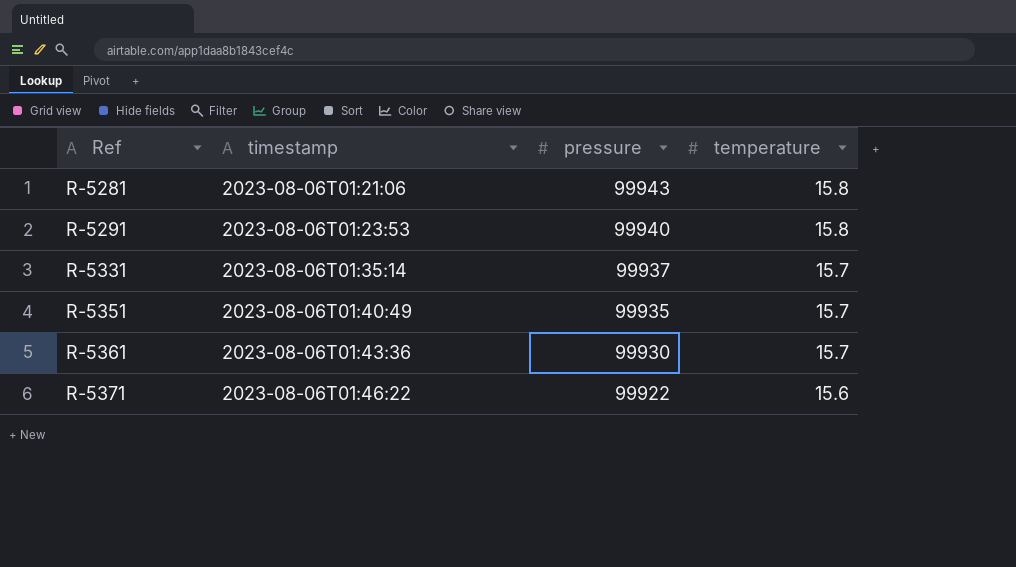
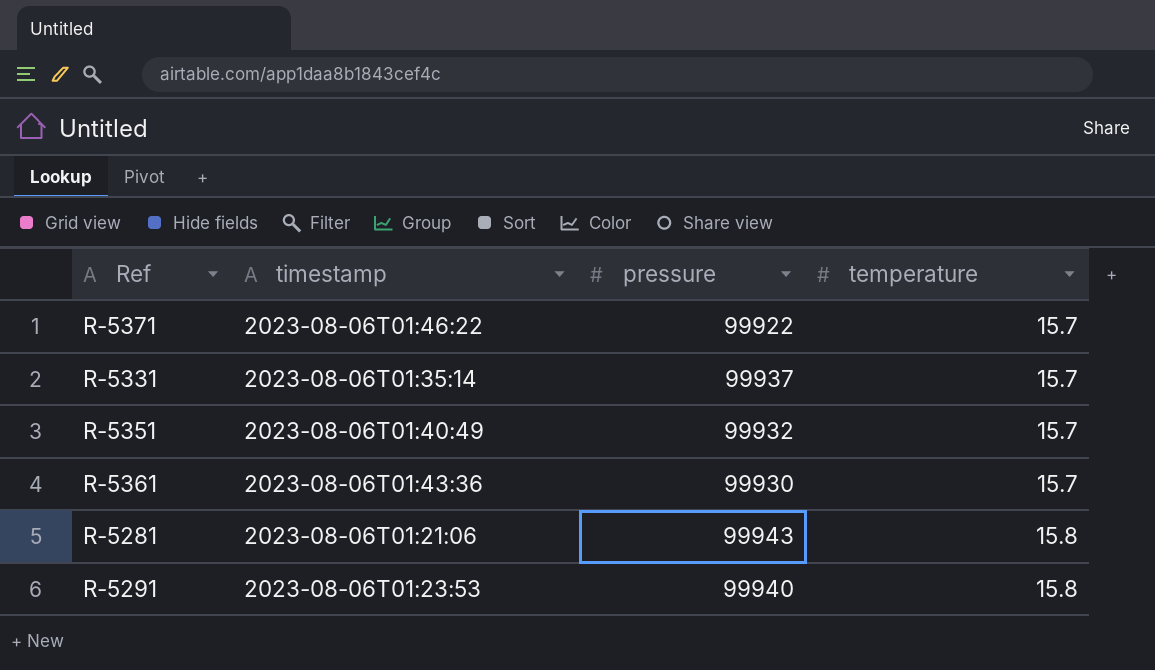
row order: Ref ascending -> temperature ascending
R-5371 | temperature: 15.6 -> 15.7
R-5351 | pressure: 99935 -> 99932

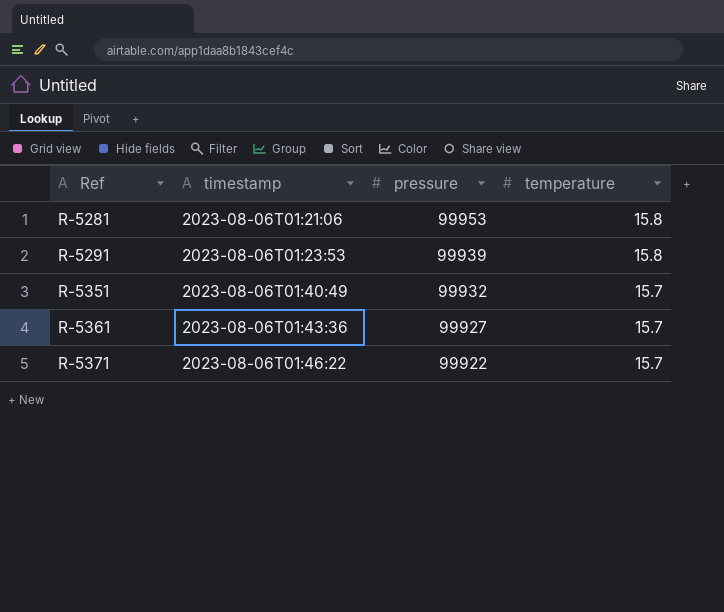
row order: temperature ascending -> Ref ascending
row R-5331: 2023-08-06T01:35:14 | 99937 | 15.7 -> none
R-5281 | pressure: 99943 -> 99953
R-5291 | pressure: 99940 -> 99939
R-5361 | pressure: 99930 -> 99927

